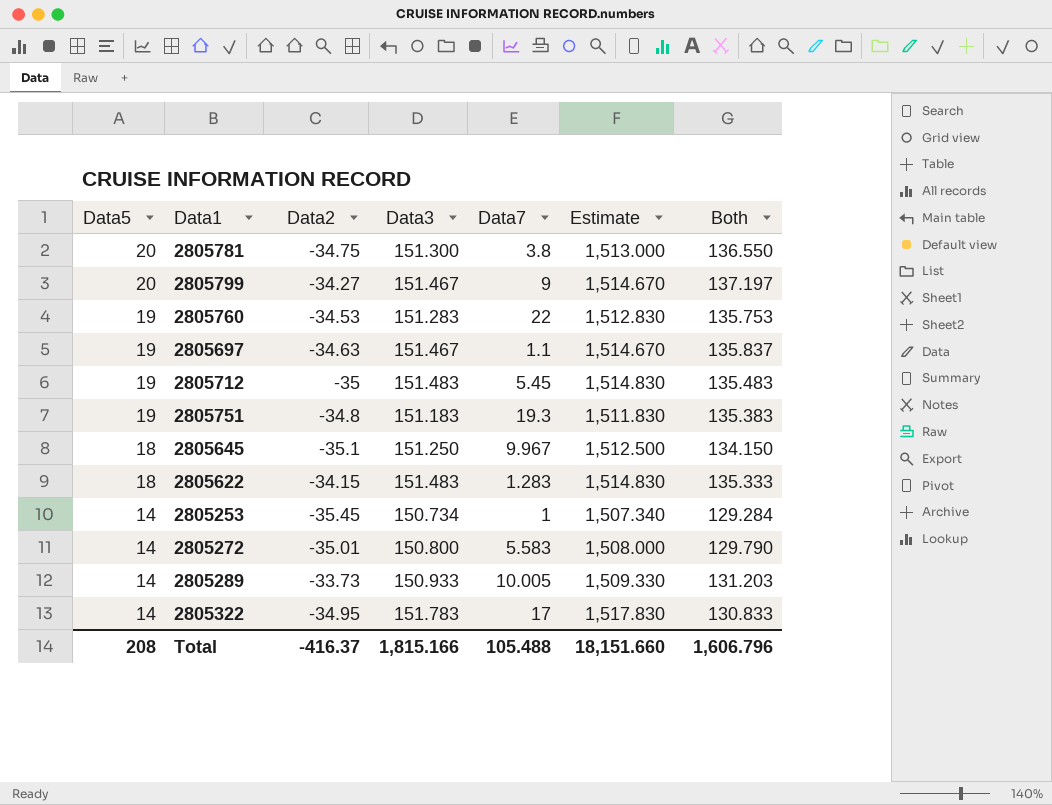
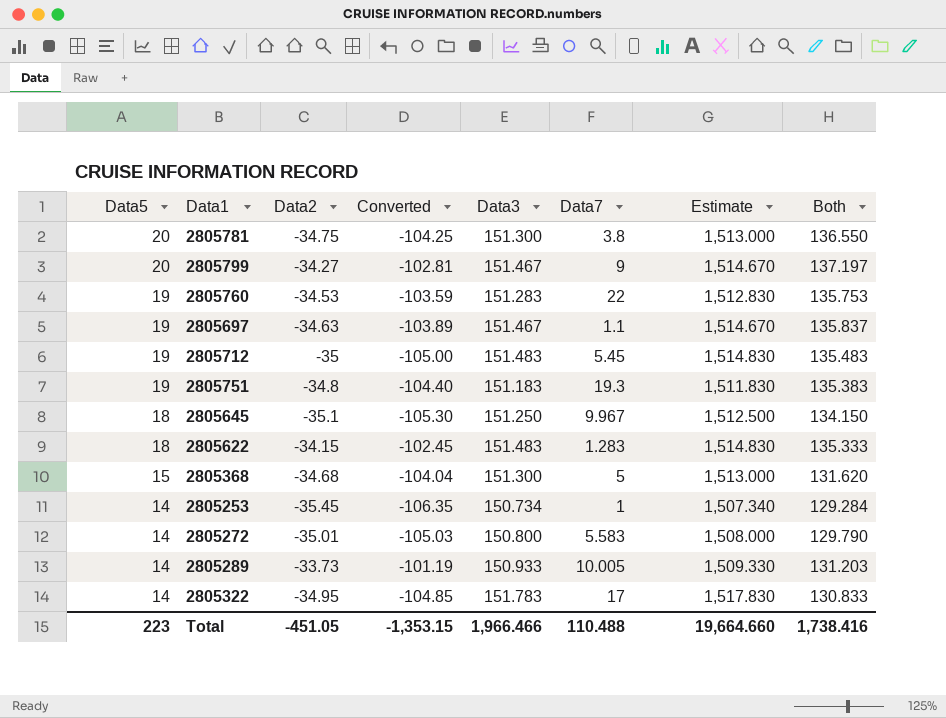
column Converted | formula: none -> [Data2] * 3
row 2805368: none -> 15 | -34.68 | -104.04 | 151.300 | 5 | 1,513.000 | 131.620
Total | Data5: 208 -> 223
Total | Data2: -416.37 -> -451.05
Total | Data3: 1,815.166 -> 1,966.466
Total | Data7: 105.488 -> 110.488
Total | Estimate: 18,151.660 -> 19,664.660
Total | Both: 1,606.796 -> 1,738.416

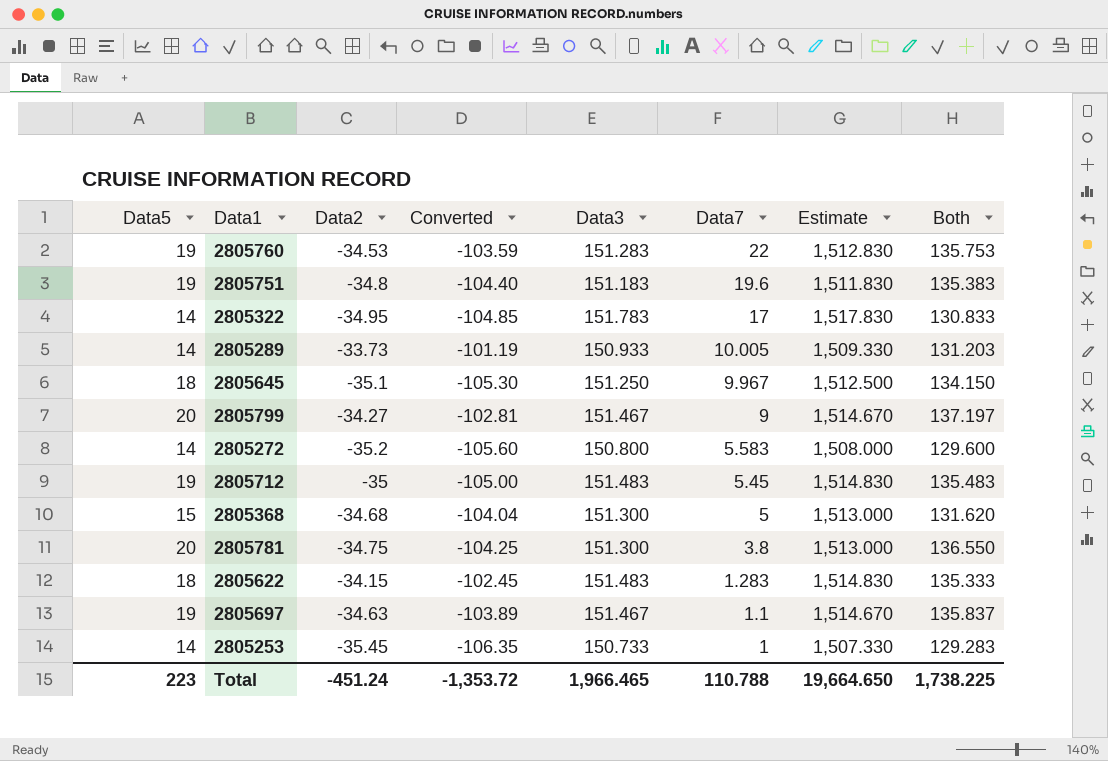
row order: Data5 descending -> Data7 descending
2805751 | Data7: 19.3 -> 19.6
2805272 | Data2: -35.01 -> -35.2
2805272 | Converted: -105.03 -> -105.60
2805272 | Both: 129.790 -> 129.600
2805253 | Data3: 150.734 -> 150.733
2805253 | Estimate: 1,507.340 -> 1,507.330
2805253 | Both: 129.284 -> 129.283
Total | Data2: -451.05 -> -451.24
Total | Converted: -1,353.15 -> -1,353.72
Total | Data3: 1,966.466 -> 1,966.465
Total | Data7: 110.488 -> 110.788
Total | Estimate: 19,664.660 -> 19,664.650
Total | Both: 1,738.416 -> 1,738.225

